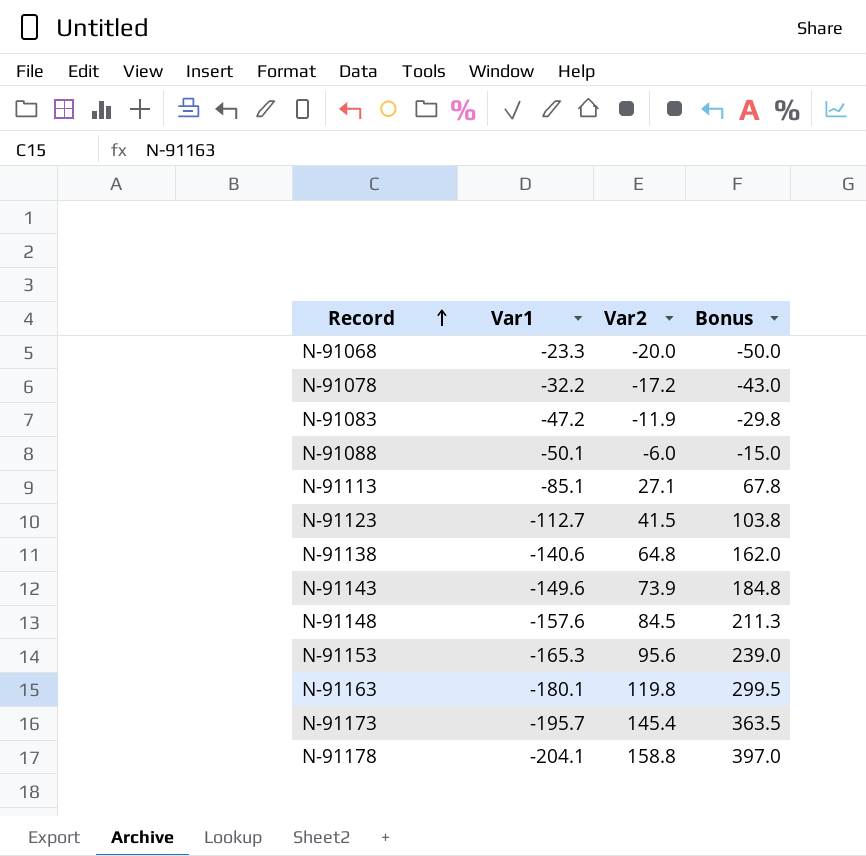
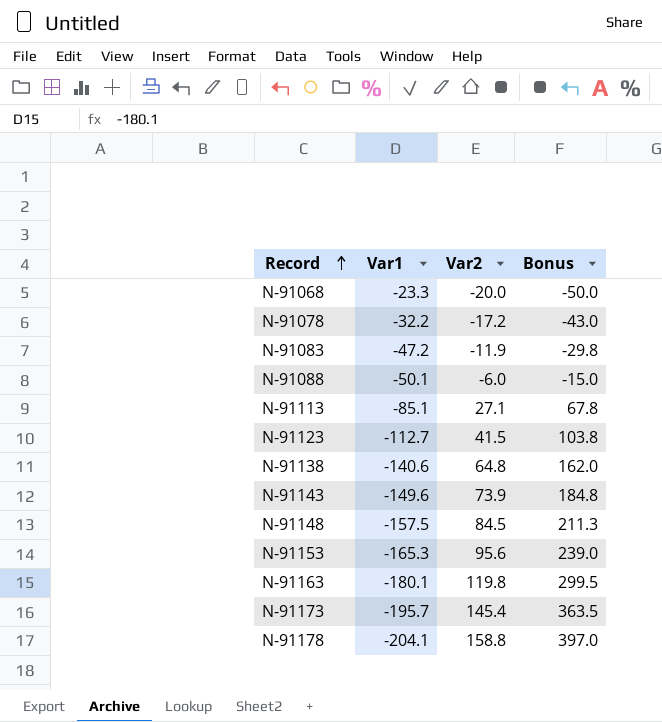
N-91148 | Var1: -157.6 -> -157.5

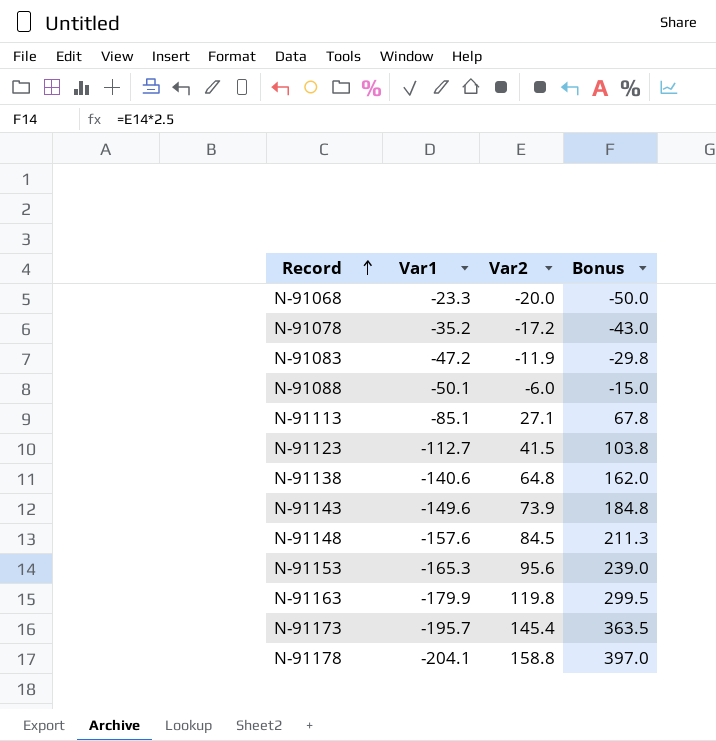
N-91078 | Var1: -32.2 -> -35.2
N-91148 | Var1: -157.5 -> -157.6
N-91163 | Var1: -180.1 -> -179.9

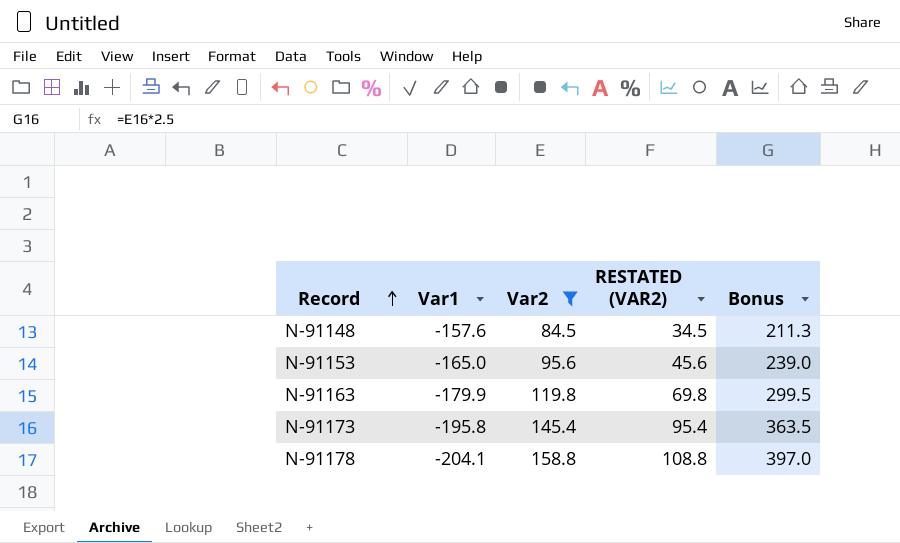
filter: none -> Var2 >= 84.5
column RESTATED (VAR2) | formula: none -> [Var2] - 50
N-91153 | Var1: -165.3 -> -165.0
N-91173 | Var1: -195.7 -> -195.8

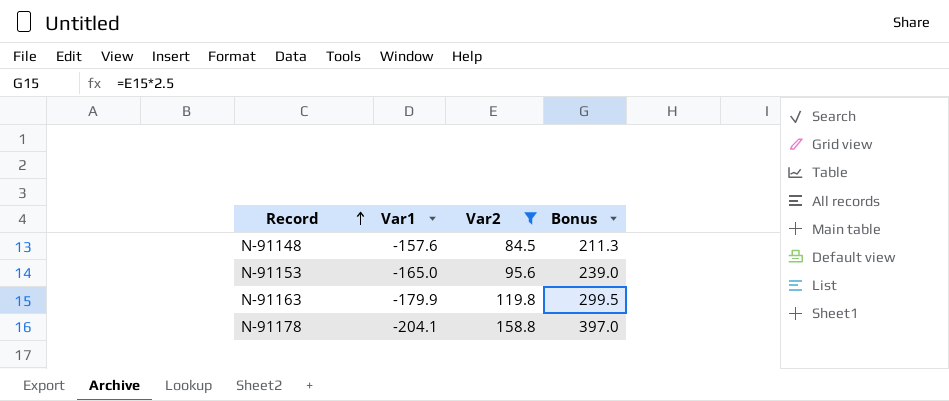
column RESTATED (VAR2) | formula: [Var2] - 50 -> none
row N-91173: -195.8 | 145.4 | 95.4 | 363.5 -> none

